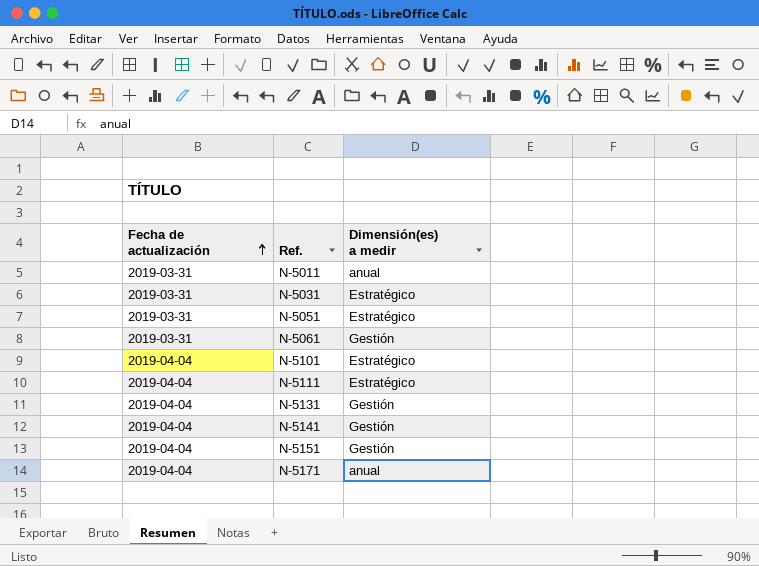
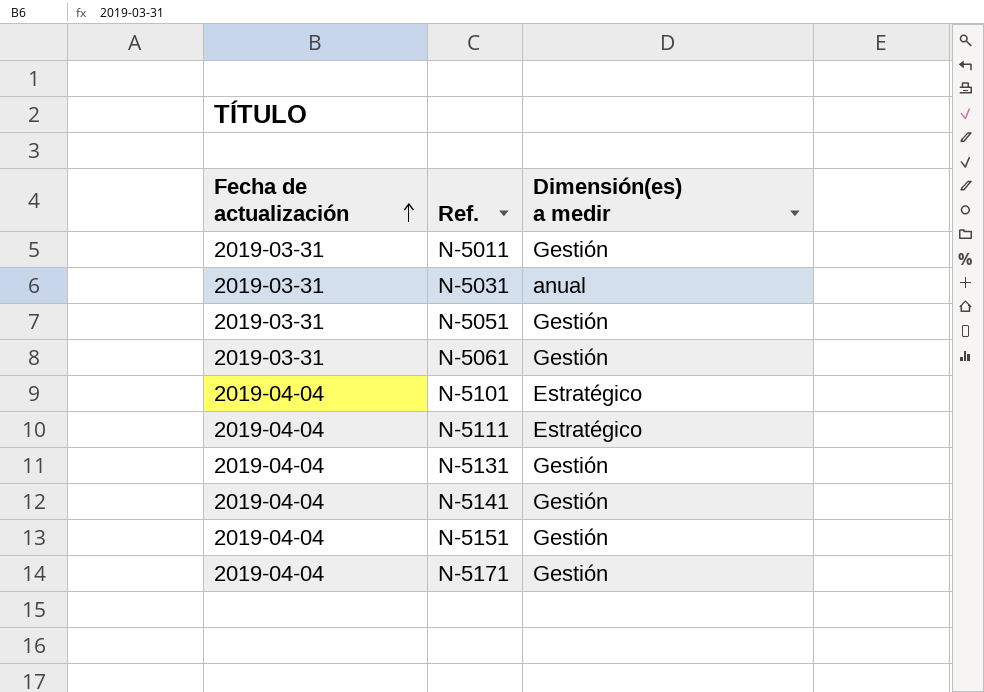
N-5011 | Dimensión(es) a medir: anual -> Gestión
N-5031 | Dimensión(es) a medir: Estratégico -> anual
N-5051 | Dimensión(es) a medir: Estratégico -> Gestión
N-5171 | Dimensión(es) a medir: anual -> Gestión

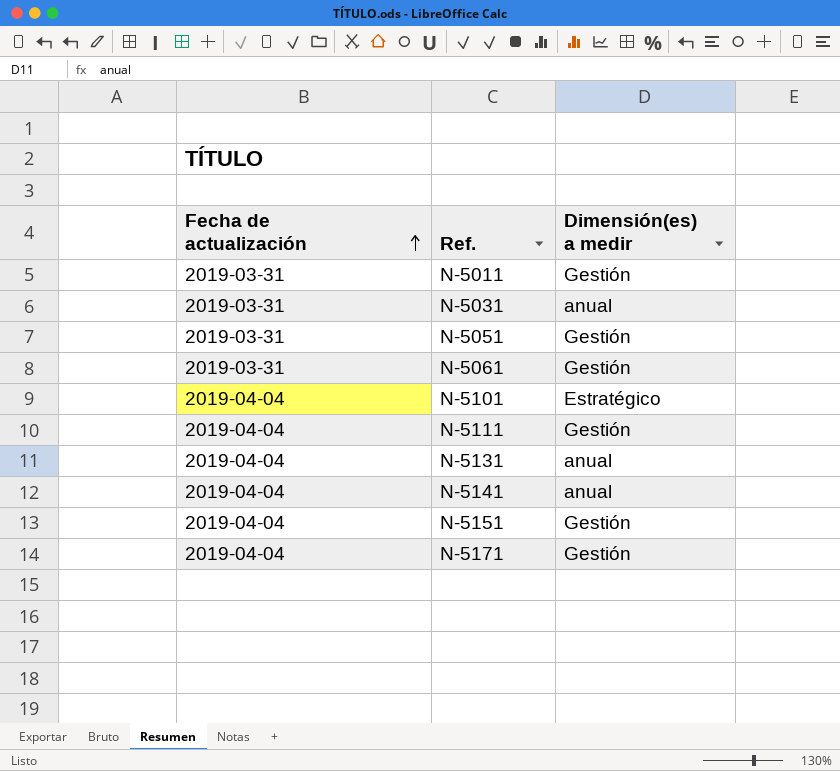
N-5111 | Dimensión(es) a medir: Estratégico -> Gestión
N-5131 | Dimensión(es) a medir: Gestión -> anual
N-5141 | Dimensión(es) a medir: Gestión -> anual

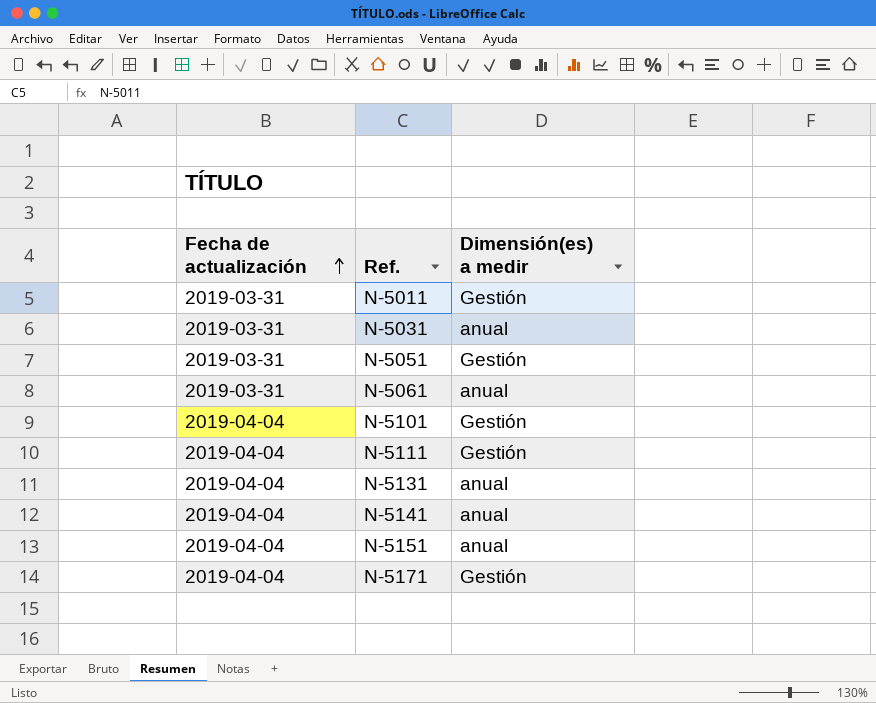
N-5061 | Dimensión(es) a medir: Gestión -> anual
N-5101 | Dimensión(es) a medir: Estratégico -> Gestión
N-5151 | Dimensión(es) a medir: Gestión -> anual

